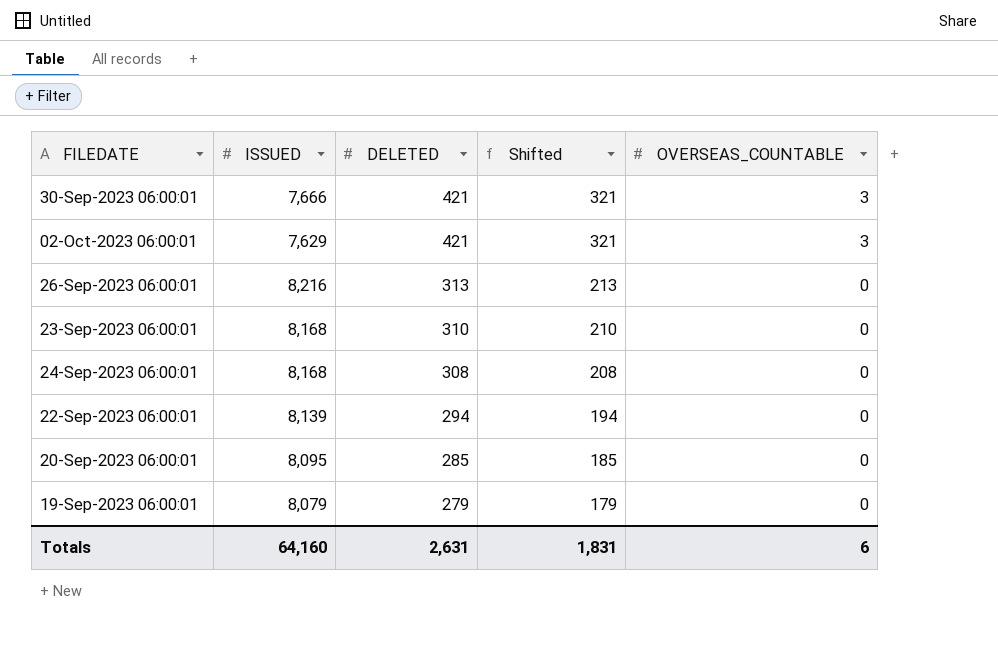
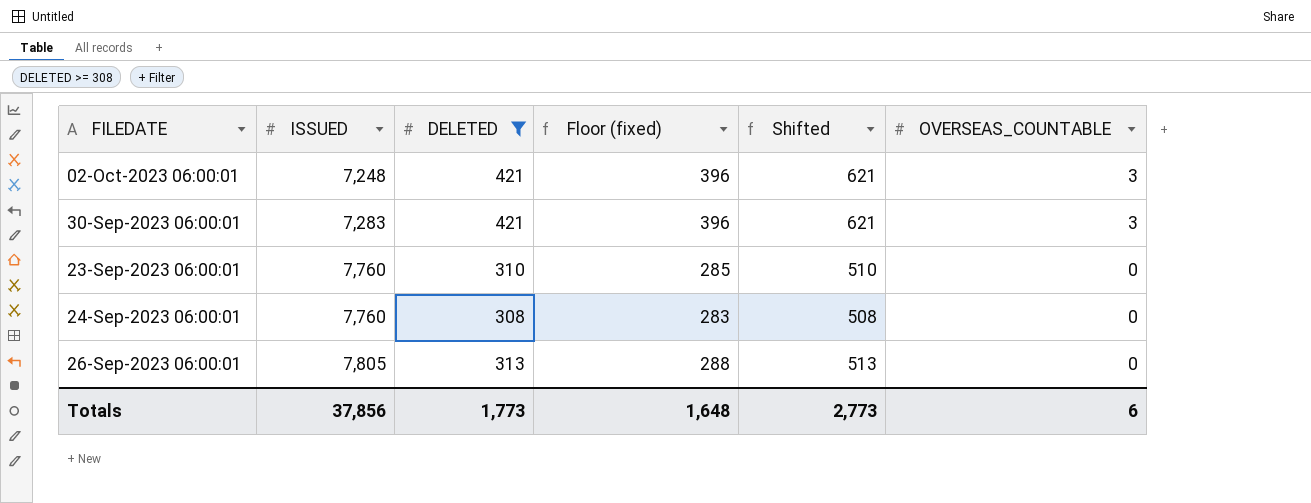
filter: none -> DELETED >= 308
row order: DELETED descending -> ISSUED ascending
column Floor (fixed) | formula: none -> [DELETED] - 25
column Shifted | formula: [DELETED] - 100 -> [DELETED] + 200
02-Oct-2023 06:00:01 | ISSUED: 7,629 -> 7,248
30-Sep-2023 06:00:01 | ISSUED: 7,666 -> 7,283
23-Sep-2023 06:00:01 | ISSUED: 8,168 -> 7,760
24-Sep-2023 06:00:01 | ISSUED: 8,168 -> 7,760
26-Sep-2023 06:00:01 | ISSUED: 8,216 -> 7,805
Totals | ISSUED: 64,160 -> 37,856
Totals | DELETED: 2,631 -> 1,773
Totals | Shifted: 1,831 -> 2,773

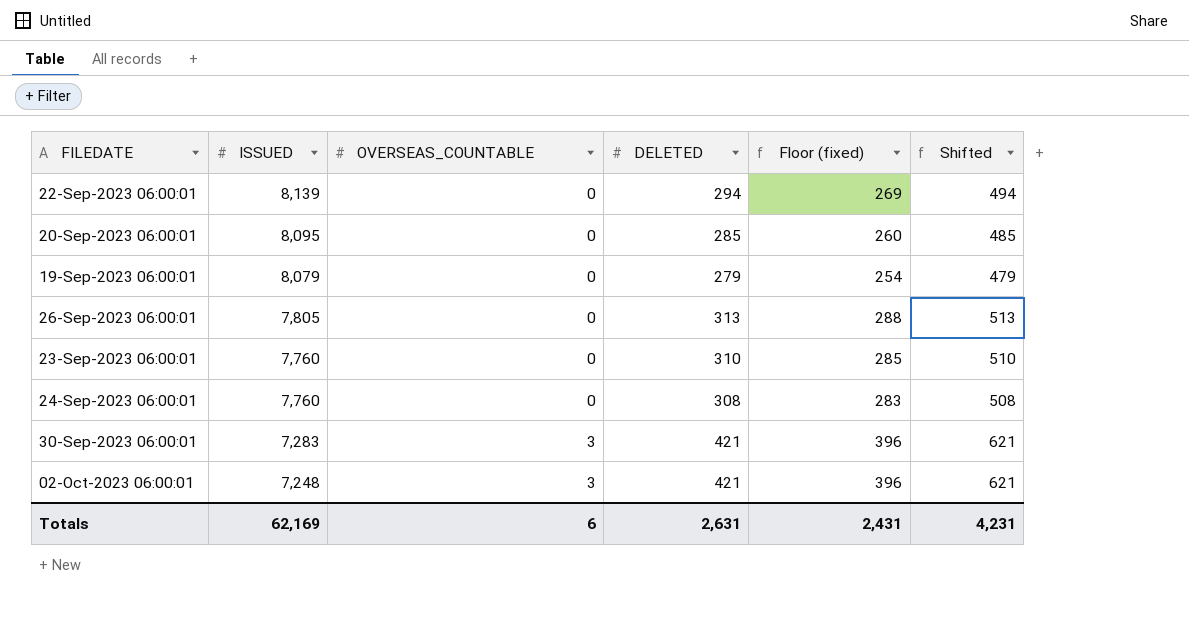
filter: DELETED >= 308 -> none
row order: ISSUED ascending -> ISSUED descending
column OVERSEAS_COUNTABLE | position: 6 -> 3
Totals | ISSUED: 37,856 -> 62,169
Totals | DELETED: 1,773 -> 2,631
Totals | Floor (fixed): 1,648 -> 2,431
Totals | Shifted: 2,773 -> 4,231

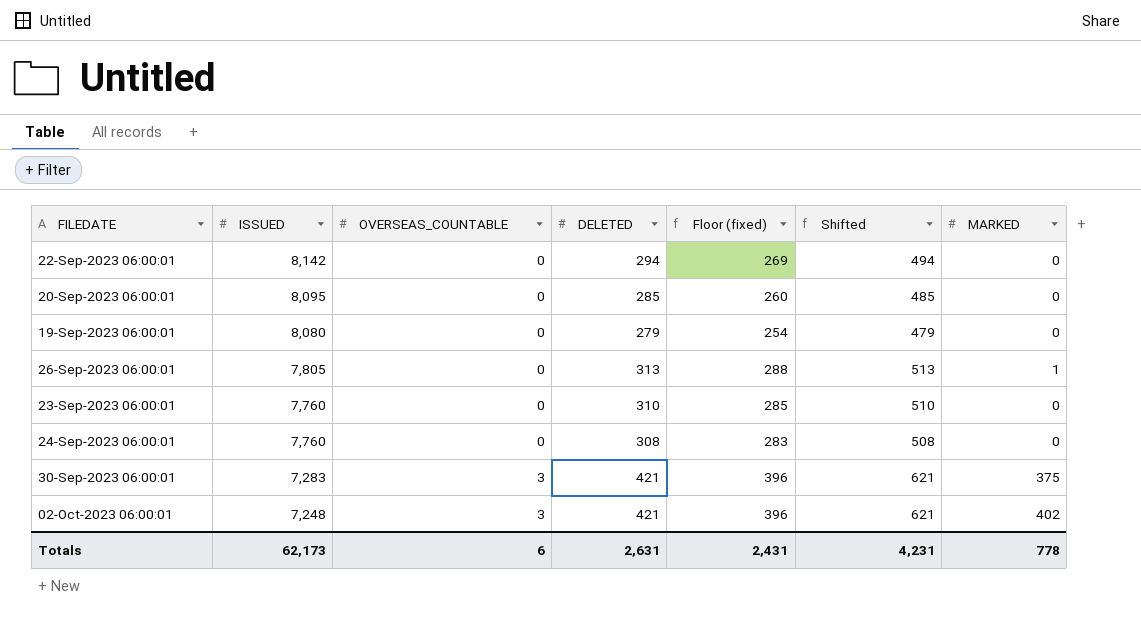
column MARKED | position: none -> 7
22-Sep-2023 06:00:01 | ISSUED: 8,139 -> 8,142
19-Sep-2023 06:00:01 | ISSUED: 8,079 -> 8,080
Totals | ISSUED: 62,169 -> 62,173

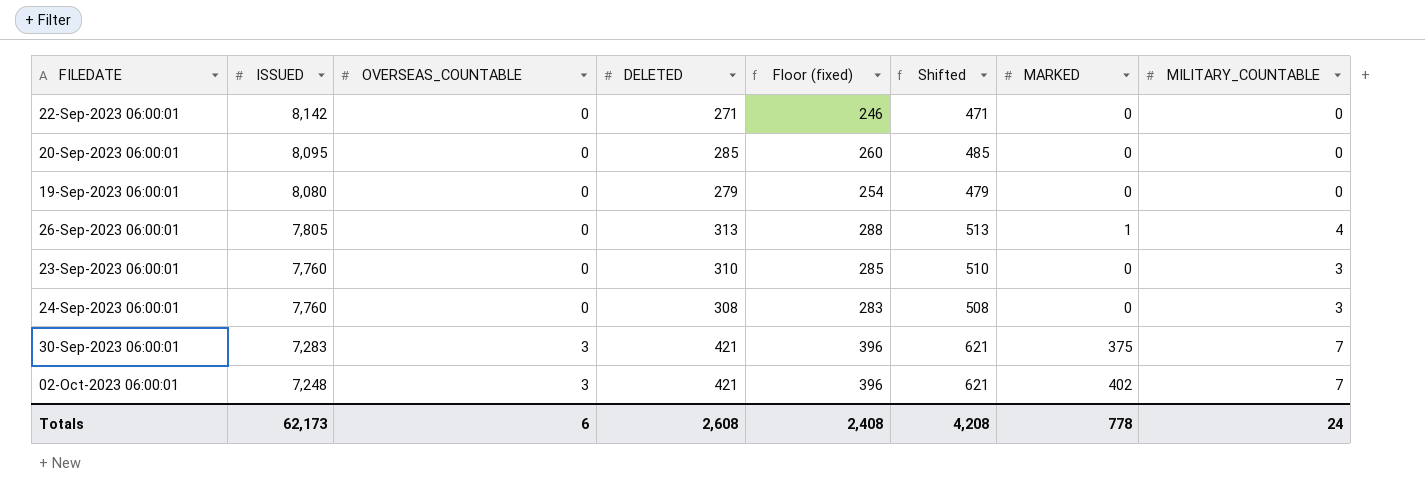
column MILITARY_COUNTABLE | position: none -> 8
22-Sep-2023 06:00:01 | DELETED: 294 -> 271
22-Sep-2023 06:00:01 | Floor (fixed): 269 -> 246
22-Sep-2023 06:00:01 | Shifted: 494 -> 471
Totals | DELETED: 2,631 -> 2,608
Totals | Floor (fixed): 2,431 -> 2,408
Totals | Shifted: 4,231 -> 4,208

